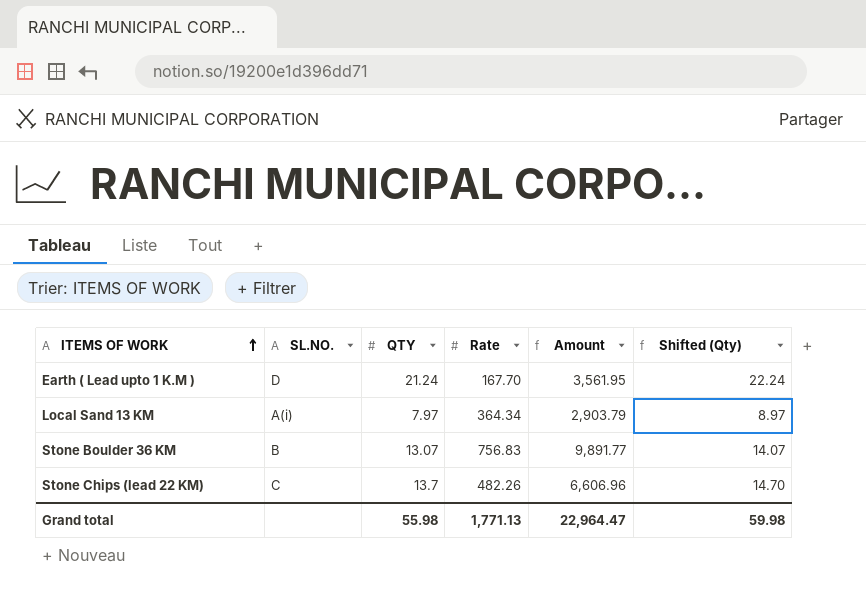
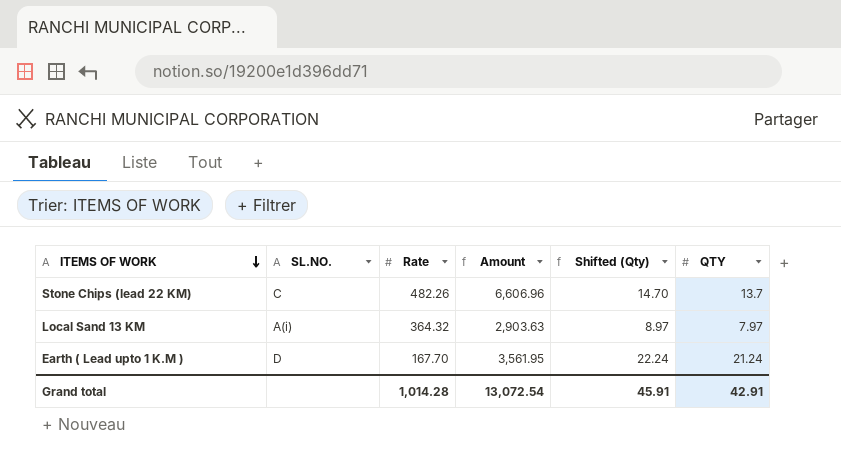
row order: ITEMS OF WORK ascending -> ITEMS OF WORK descending
column QTY | position: 3 -> 6
row Stone Boulder 36 KM: B | 13.07 | 756.83 | 9,891.77 | 14.07 -> none
Local Sand 13 KM | Rate: 364.34 -> 364.32
Local Sand 13 KM | Amount: 2,903.79 -> 2,903.63
Grand total | Rate: 1,771.13 -> 1,014.28
Grand total | Amount: 22,964.47 -> 13,072.54
Grand total | Shifted (Qty): 59.98 -> 45.91
Grand total | QTY: 55.98 -> 42.91

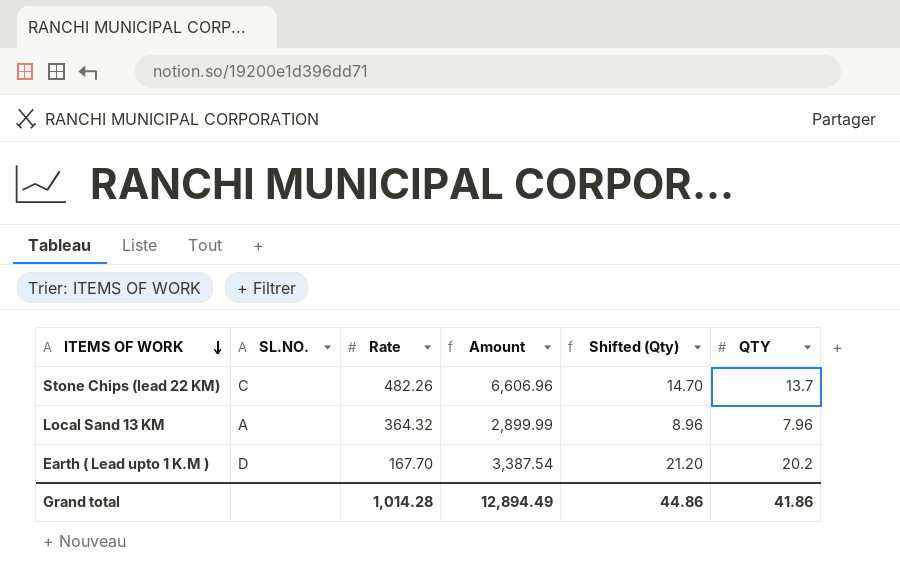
Local Sand 13 KM | SL.NO.: A(i) -> A
Local Sand 13 KM | Amount: 2,903.63 -> 2,899.99
Local Sand 13 KM | Shifted (Qty): 8.97 -> 8.96
Local Sand 13 KM | QTY: 7.97 -> 7.96
Earth ( Lead upto 1 K.M ) | Amount: 3,561.95 -> 3,387.54
Earth ( Lead upto 1 K.M ) | Shifted (Qty): 22.24 -> 21.20
Earth ( Lead upto 1 K.M ) | QTY: 21.24 -> 20.2
Grand total | Amount: 13,072.54 -> 12,894.49
Grand total | Shifted (Qty): 45.91 -> 44.86
Grand total | QTY: 42.91 -> 41.86

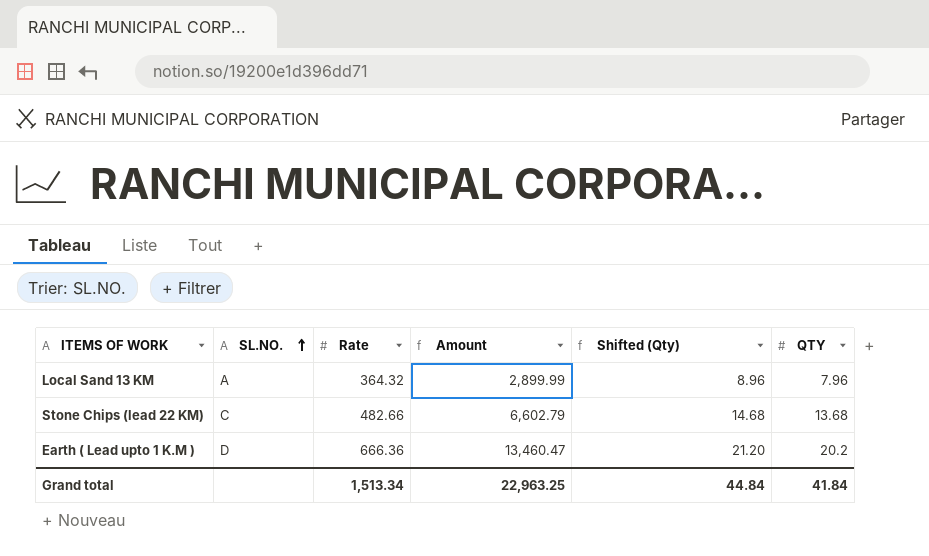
row order: ITEMS OF WORK descending -> SL.NO. ascending
Stone Chips (lead 22 KM) | Rate: 482.26 -> 482.66
Stone Chips (lead 22 KM) | Amount: 6,606.96 -> 6,602.79
Stone Chips (lead 22 KM) | Shifted (Qty): 14.70 -> 14.68
Stone Chips (lead 22 KM) | QTY: 13.7 -> 13.68
Earth ( Lead upto 1 K.M ) | Rate: 167.70 -> 666.36
Earth ( Lead upto 1 K.M ) | Amount: 3,387.54 -> 13,460.47
Grand total | Rate: 1,014.28 -> 1,513.34
Grand total | Amount: 12,894.49 -> 22,963.25
Grand total | Shifted (Qty): 44.86 -> 44.84
Grand total | QTY: 41.86 -> 41.84

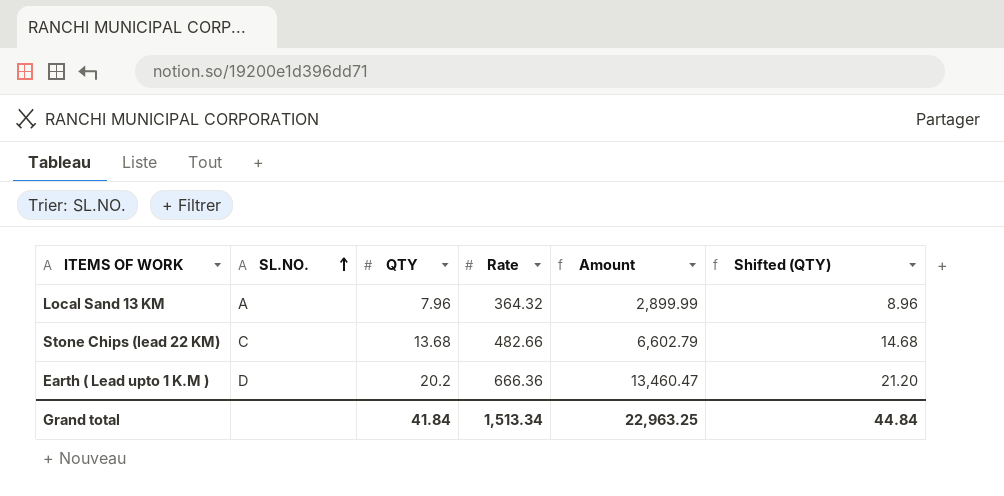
column QTY | position: 6 -> 3
column name: Shifted (Qty) -> Shifted (QTY)

